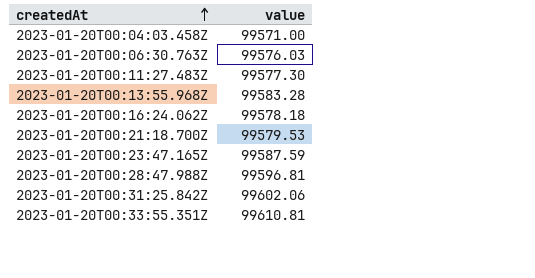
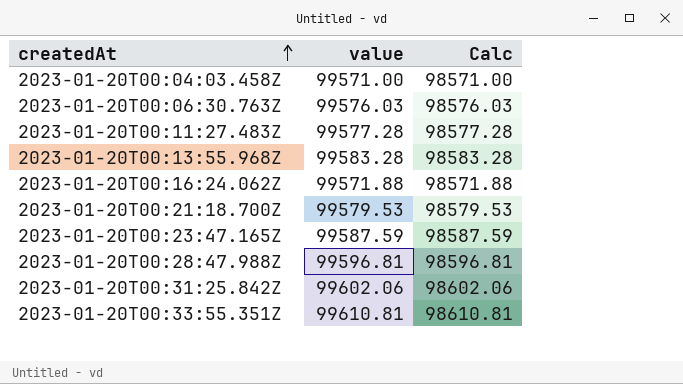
column Calc | formula: none -> [value] - 1000
2023-01-20T00:11:27.483Z | value: 99577.30 -> 99577.28
2023-01-20T00:16:24.062Z | value: 99578.18 -> 99571.88

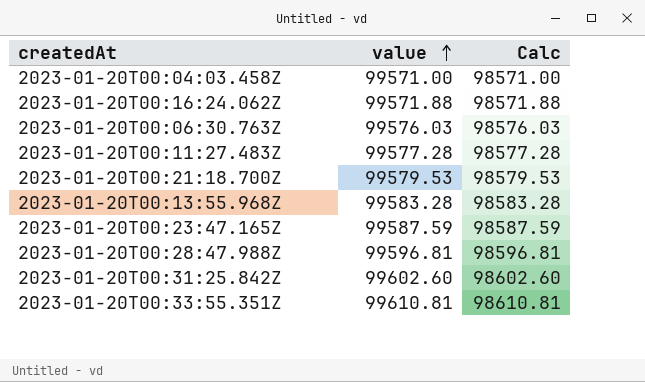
row order: createdAt ascending -> value ascending
2023-01-20T00:31:25.842Z | value: 99602.06 -> 99602.60
2023-01-20T00:31:25.842Z | Calc: 98602.06 -> 98602.60

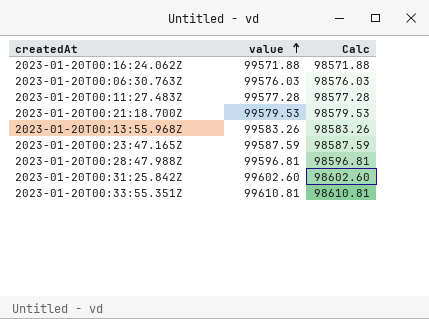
row 2023-01-20T00:04:03.458Z: 99571.00 | 98571.00 -> none
2023-01-20T00:13:55.968Z | value: 99583.28 -> 99583.26
2023-01-20T00:13:55.968Z | Calc: 98583.28 -> 98583.26

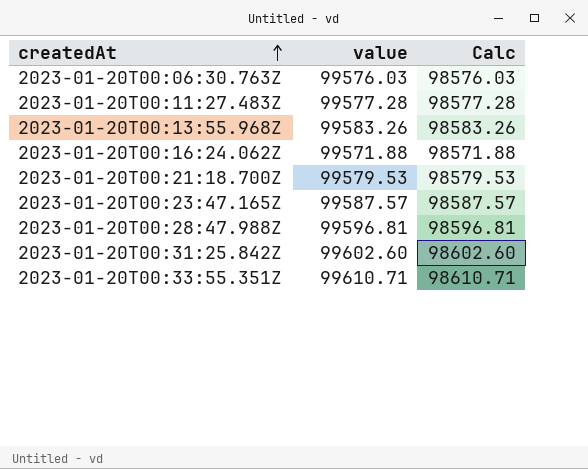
row order: value ascending -> createdAt ascending
2023-01-20T00:23:47.165Z | value: 99587.59 -> 99587.57
2023-01-20T00:23:47.165Z | Calc: 98587.59 -> 98587.57
2023-01-20T00:33:55.351Z | value: 99610.81 -> 99610.71
2023-01-20T00:33:55.351Z | Calc: 98610.81 -> 98610.71

